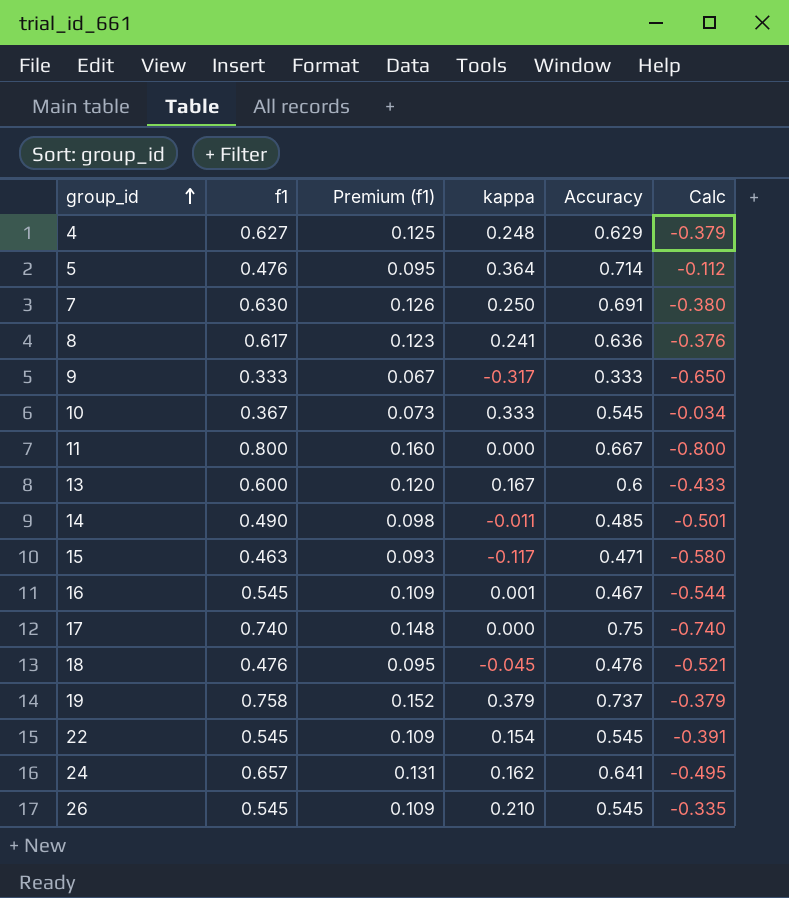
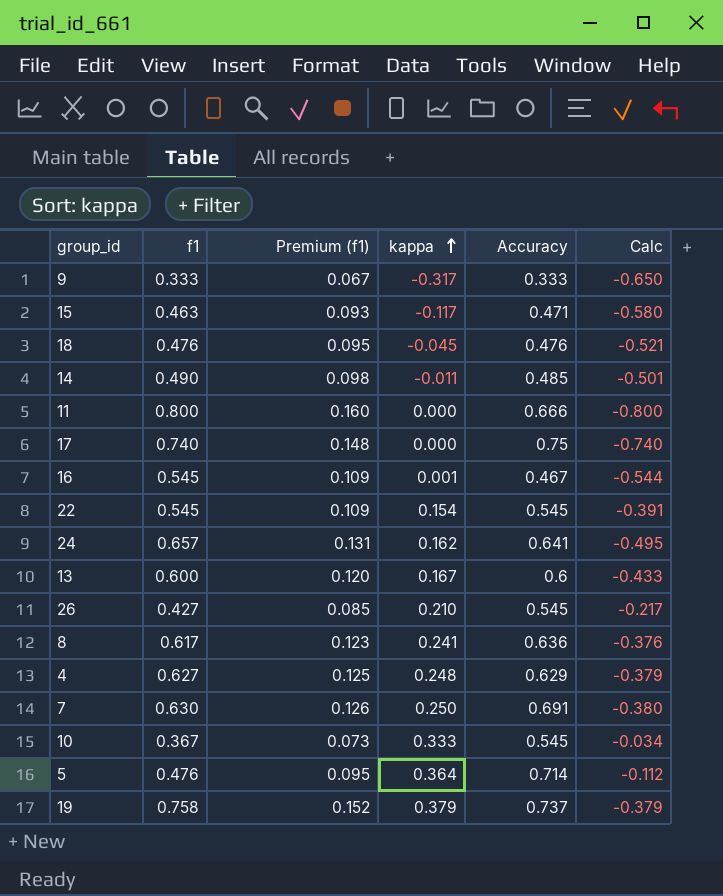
row order: group_id ascending -> kappa ascending
11 | Accuracy: 0.667 -> 0.666
26 | f1: 0.545 -> 0.427
26 | Premium (f1): 0.109 -> 0.085
26 | Calc: -0.335 -> -0.217

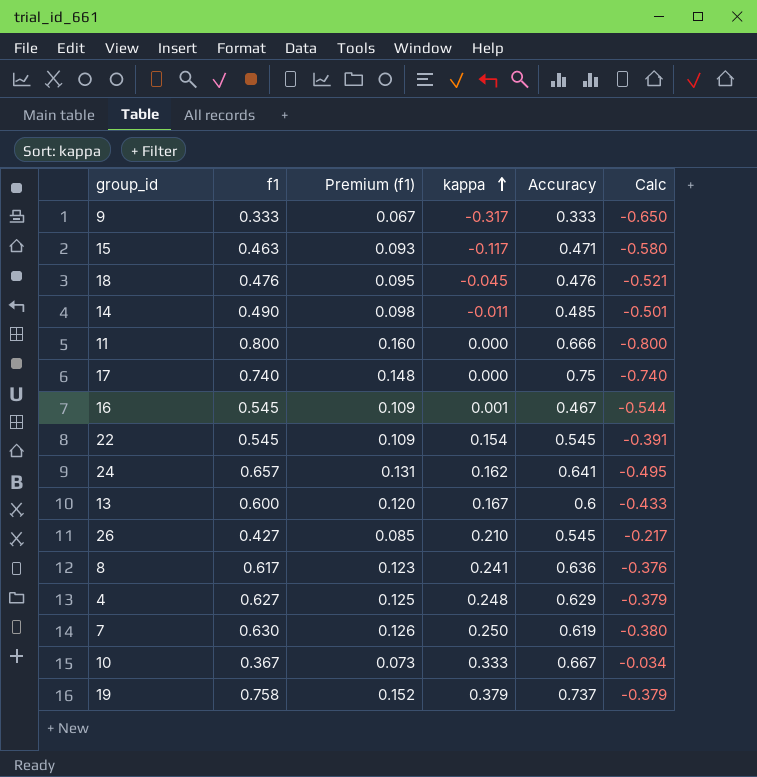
row 5: 0.476 | 0.095 | 0.364 | 0.714 | -0.112 -> none
7 | Accuracy: 0.691 -> 0.619
10 | Accuracy: 0.545 -> 0.667

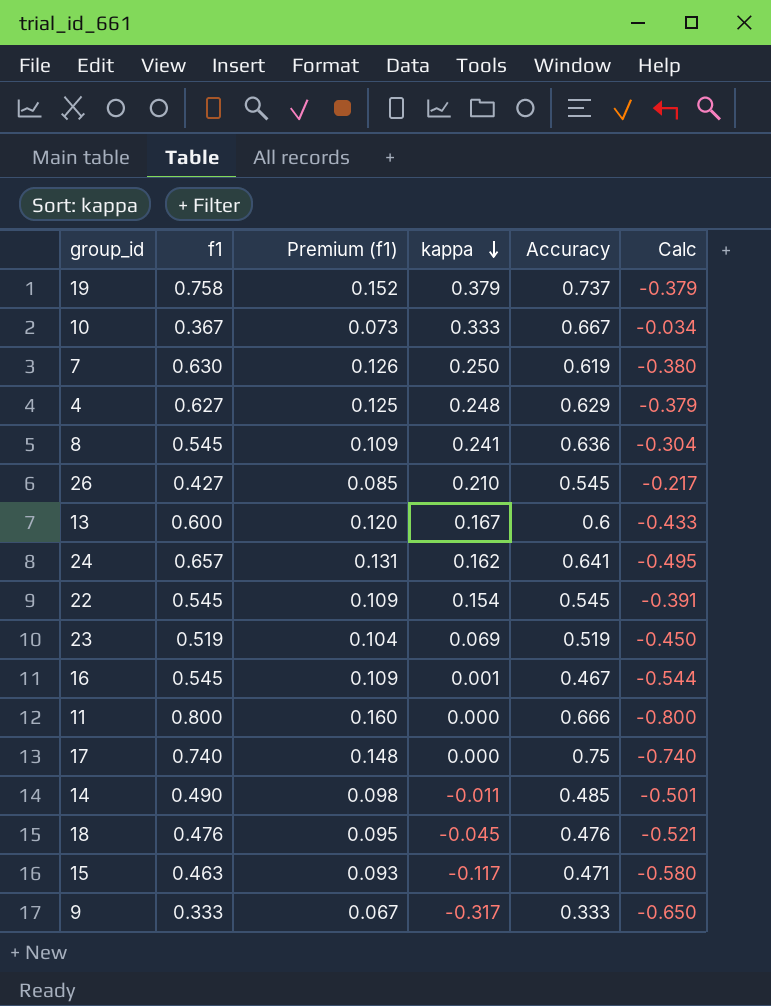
row order: kappa ascending -> kappa descending
8 | f1: 0.617 -> 0.545
8 | Premium (f1): 0.123 -> 0.109
8 | Calc: -0.376 -> -0.304
row 23: none -> 0.519 | 0.104 | 0.069 | 0.519 | -0.450

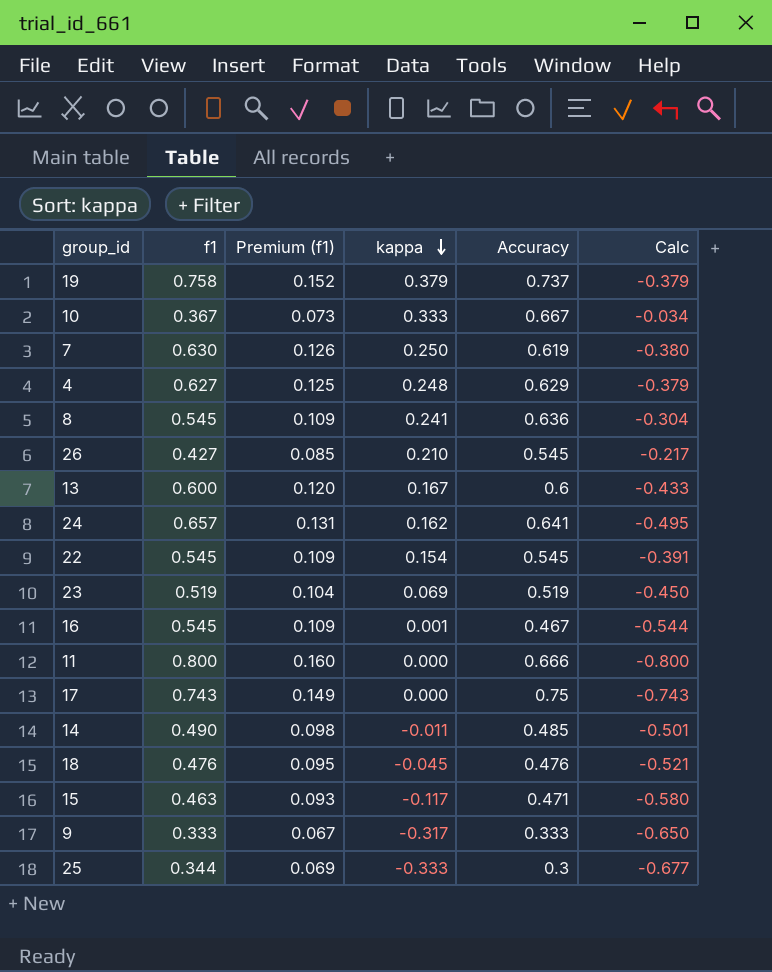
17 | f1: 0.740 -> 0.743
17 | Premium (f1): 0.148 -> 0.149
17 | Calc: -0.740 -> -0.743
row 25: none -> 0.344 | 0.069 | -0.333 | 0.3 | -0.677

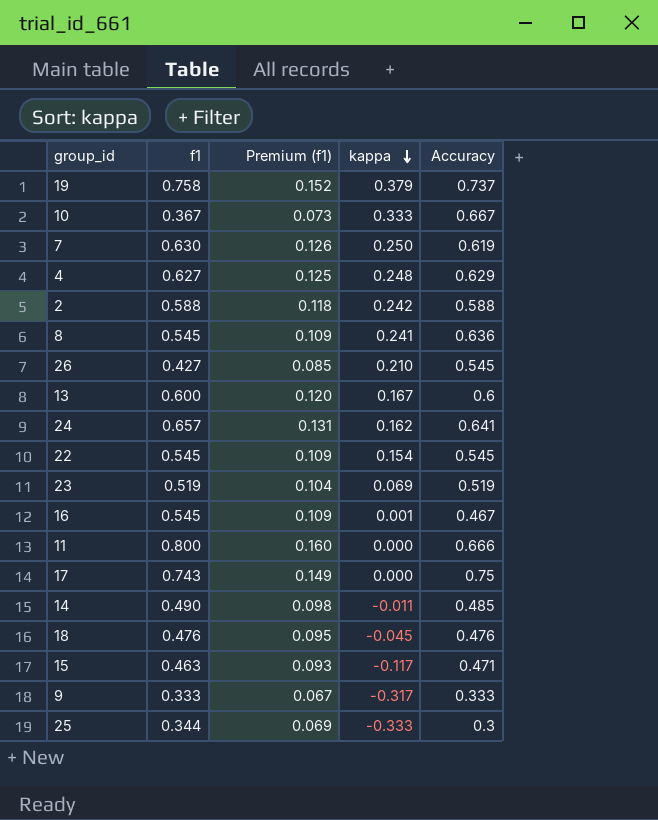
column Calc | formula: [kappa] - [f1] -> none
row 2: none -> 0.588 | 0.118 | 0.242 | 0.588

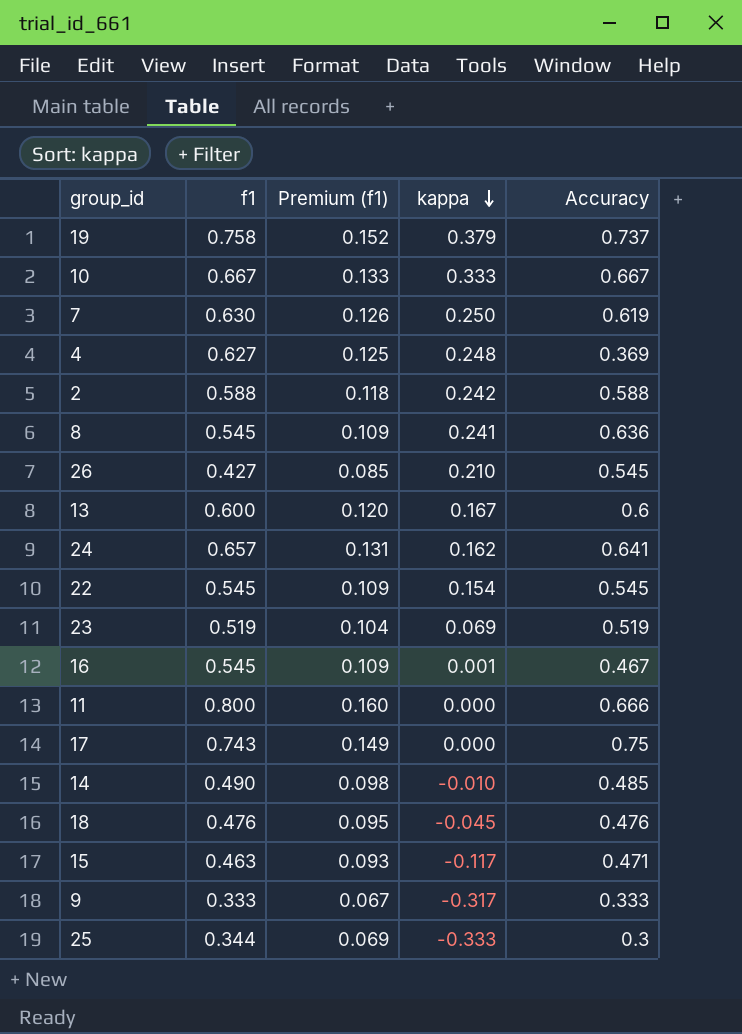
10 | f1: 0.367 -> 0.667
10 | Premium (f1): 0.073 -> 0.133
4 | Accuracy: 0.629 -> 0.369
14 | kappa: -0.011 -> -0.010

